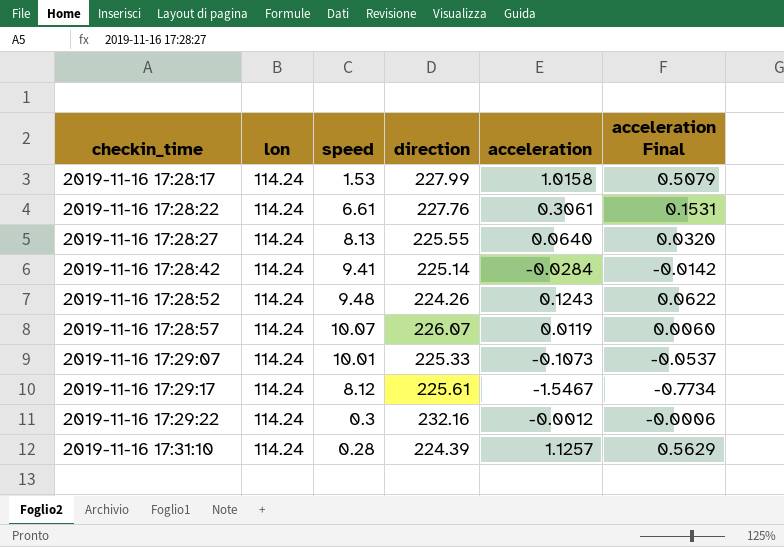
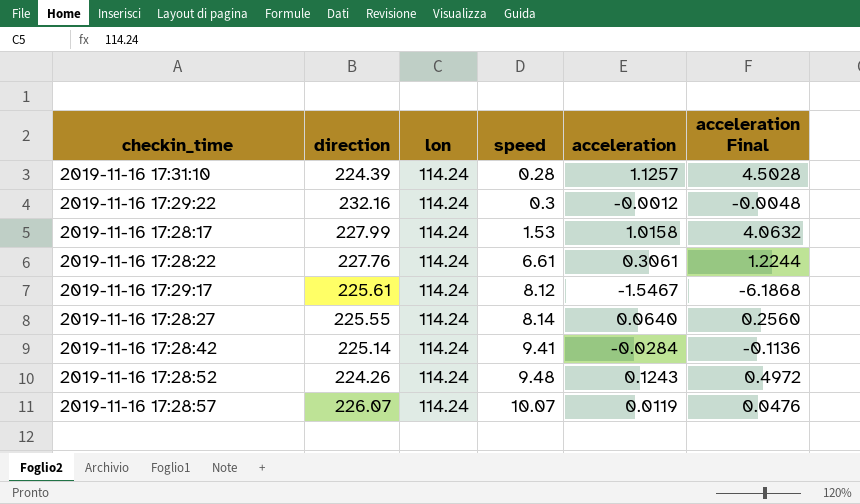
row order: checkin_time ascending -> speed ascending
column direction | position: 4 -> 2
column acceleration Final | formula: [acceleration] * 0.5 -> [acceleration] * 4
row 2019-11-16 17:29:07: 114.24 | 10.01 | 225.33 | -0.1073 | -0.0537 -> none
2019-11-16 17:28:27 | speed: 8.13 -> 8.14

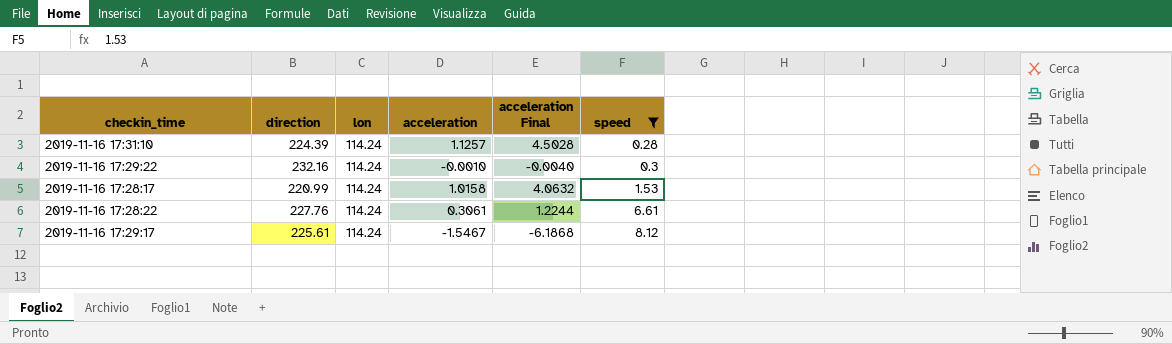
filter: none -> speed <= 8.12
column speed | position: 4 -> 6
2019-11-16 17:29:22 | acceleration: -0.0012 -> -0.0010
2019-11-16 17:29:22 | acceleration Final: -0.0048 -> -0.0040
2019-11-16 17:28:17 | direction: 227.99 -> 220.99

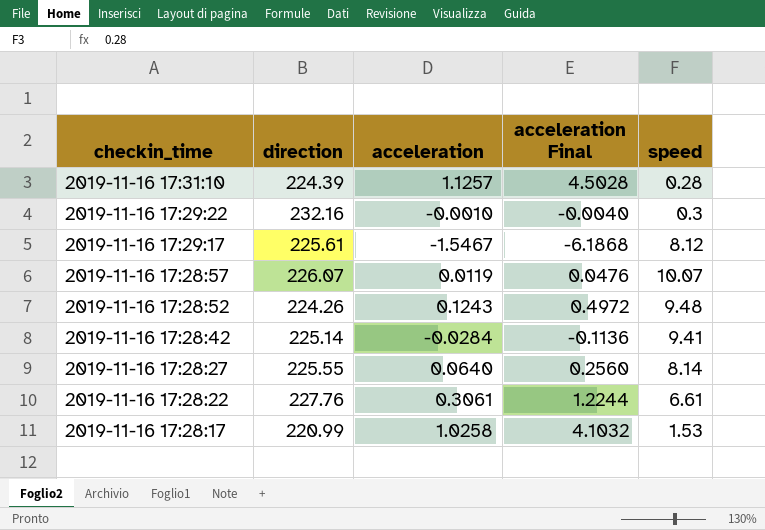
filter: speed <= 8.12 -> none
row order: speed ascending -> checkin_time descending
column lon | position: 3 -> none
2019-11-16 17:28:17 | acceleration: 1.0158 -> 1.0258
2019-11-16 17:28:17 | acceleration Final: 4.0632 -> 4.1032

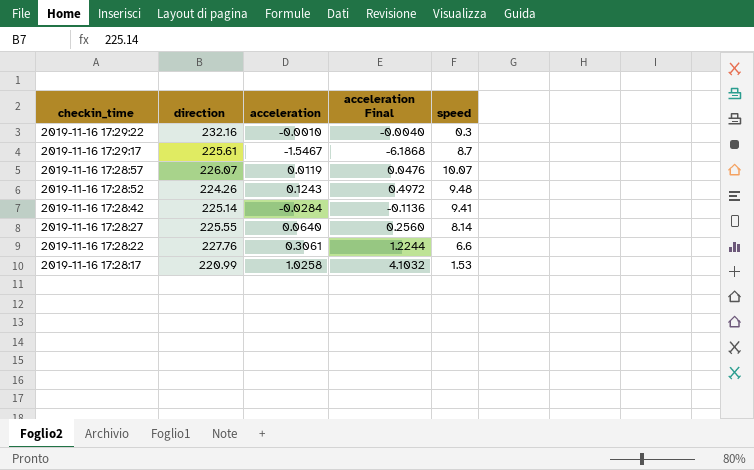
row 2019-11-16 17:31:10: 224.39 | 1.1257 | 4.5028 | 0.28 -> none
2019-11-16 17:29:17 | speed: 8.12 -> 8.7
2019-11-16 17:28:22 | speed: 6.61 -> 6.6

